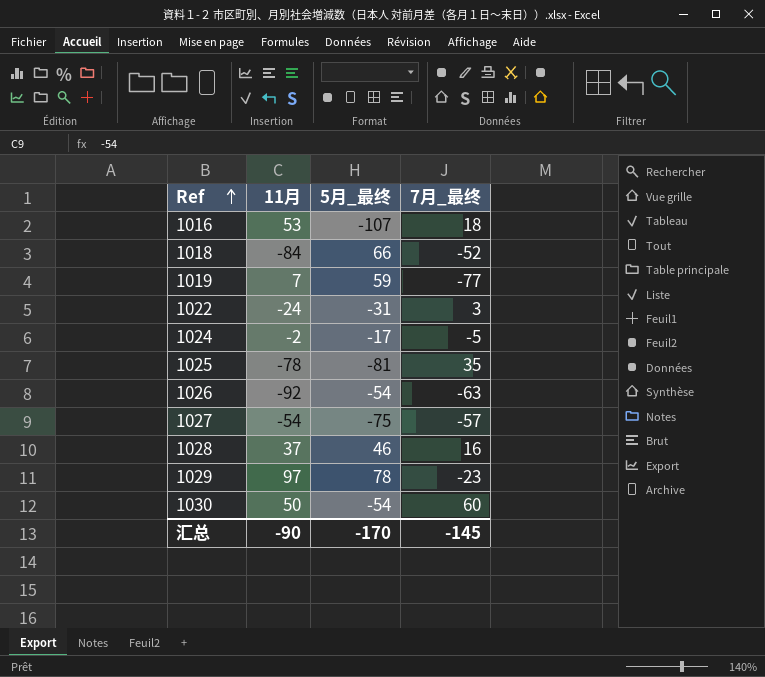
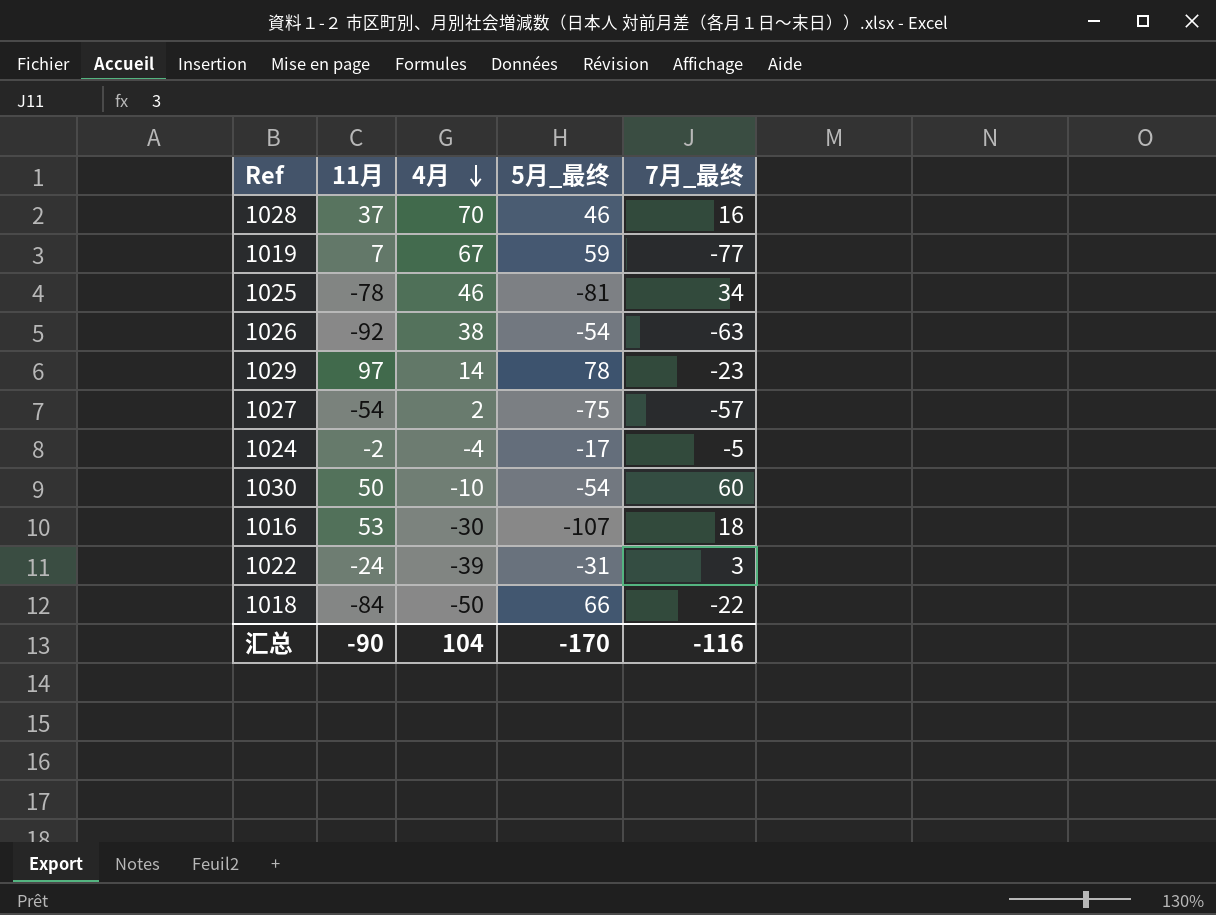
row order: Ref ascending -> 4月 descending
column 4月 | position: none -> 3
1025 | 7月_最终: 35 -> 34
1018 | 7月_最终: -52 -> -22
汇总 | 7月_最终: -145 -> -116

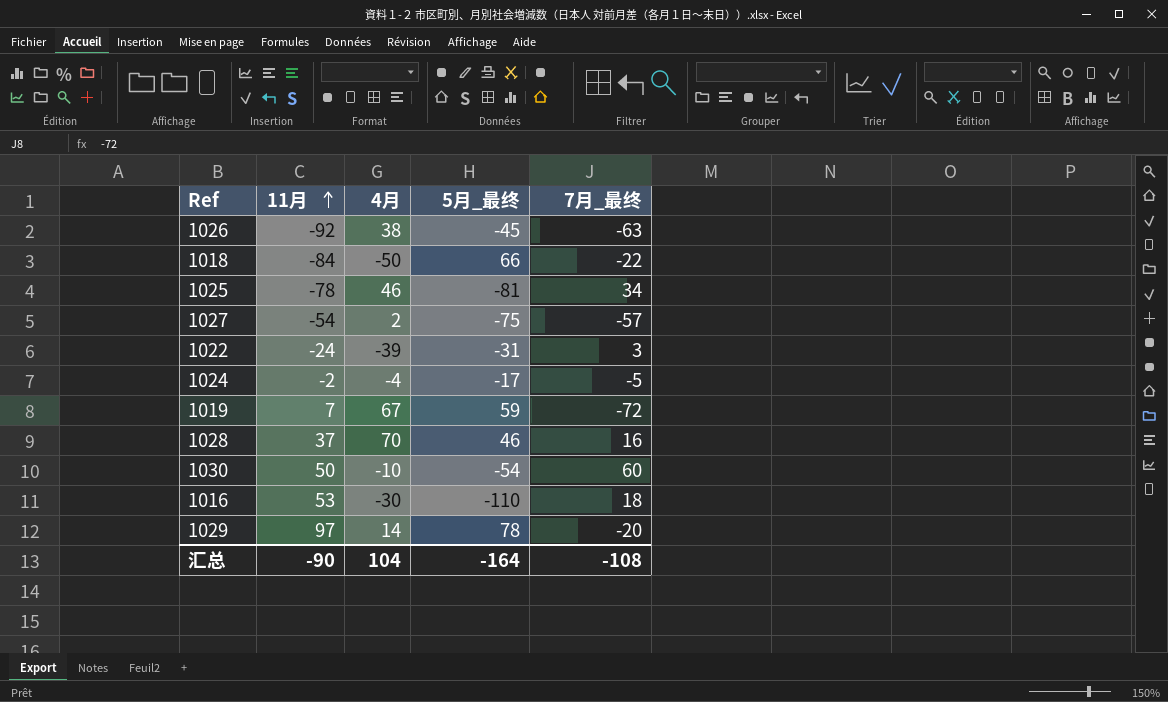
row order: 4月 descending -> 11月 ascending
1026 | 5月_最终: -54 -> -45
1019 | 7月_最终: -77 -> -72
1016 | 5月_最终: -107 -> -110
1029 | 7月_最终: -23 -> -20
汇总 | 5月_最终: -170 -> -164
汇总 | 7月_最终: -116 -> -108

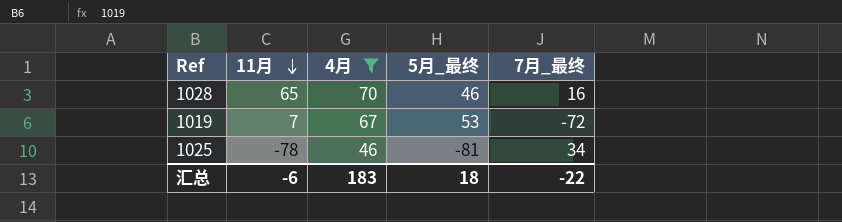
filter: none -> 4月 >= 46
row order: 11月 ascending -> 11月 descending
1028 | 11月: 37 -> 65
1019 | 5月_最终: 59 -> 53
汇总 | 11月: -90 -> -6
汇总 | 4月: 104 -> 183
汇总 | 5月_最终: -164 -> 18
汇总 | 7月_最终: -108 -> -22

